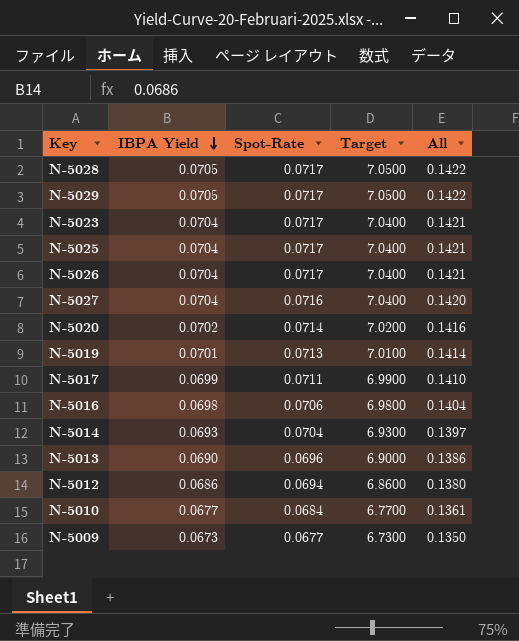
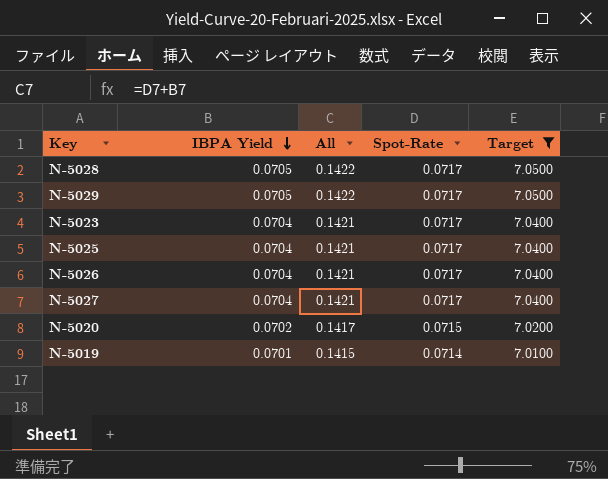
filter: none -> Target >= 7.0100
column All | position: 5 -> 3
N-5027 | All: 0.1420 -> 0.1421
N-5027 | Spot-Rate: 0.0716 -> 0.0717
N-5020 | All: 0.1416 -> 0.1417
N-5020 | Spot-Rate: 0.0714 -> 0.0715
N-5019 | All: 0.1414 -> 0.1415
N-5019 | Spot-Rate: 0.0713 -> 0.0714

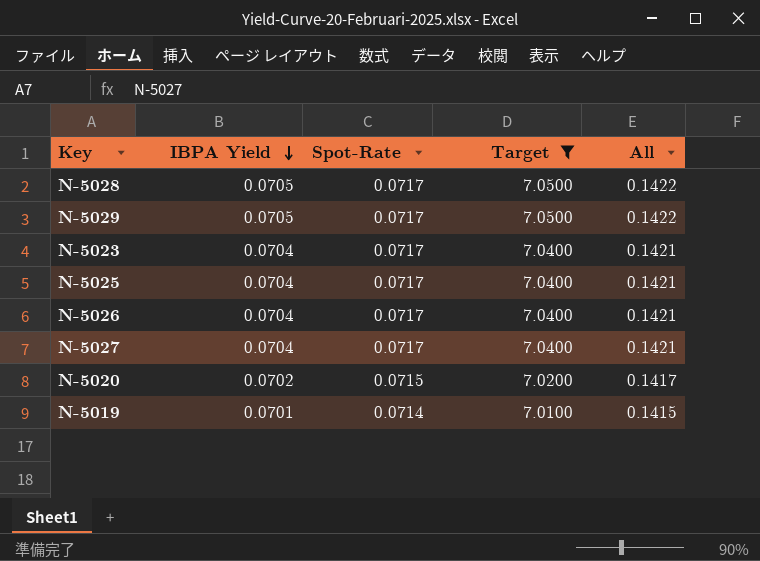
column All | position: 3 -> 5

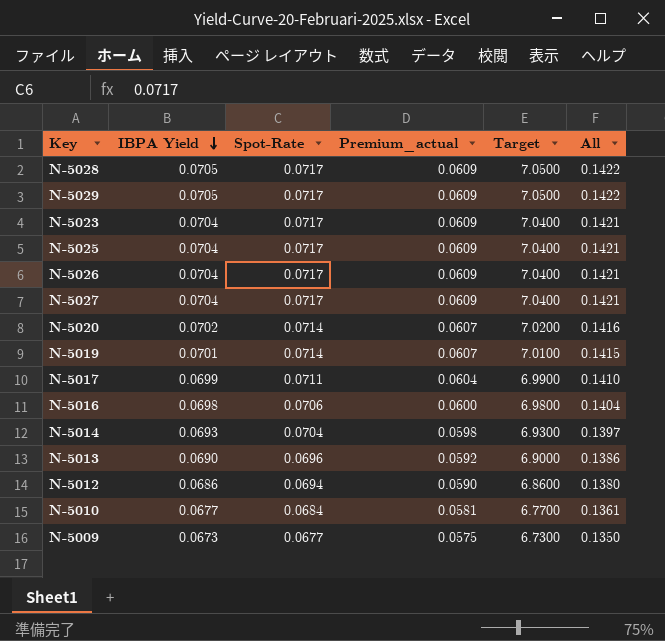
filter: Target >= 7.0100 -> none
column Premium_actual | formula: none -> [Spot-Rate] * 0.85
N-5020 | Spot-Rate: 0.0715 -> 0.0714
N-5020 | All: 0.1417 -> 0.1416

